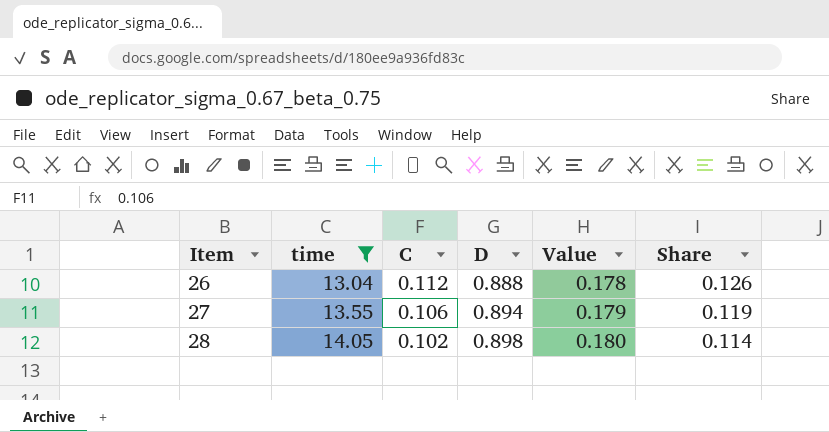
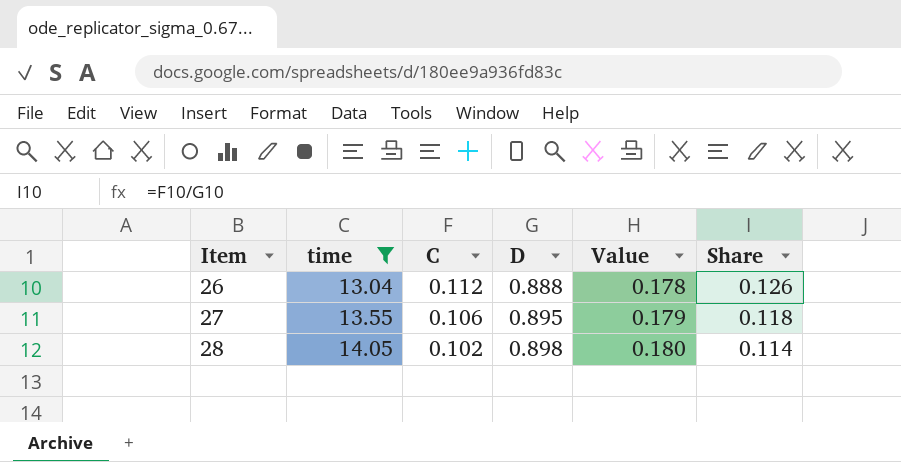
27 | D: 0.894 -> 0.895
27 | Share: 0.119 -> 0.118

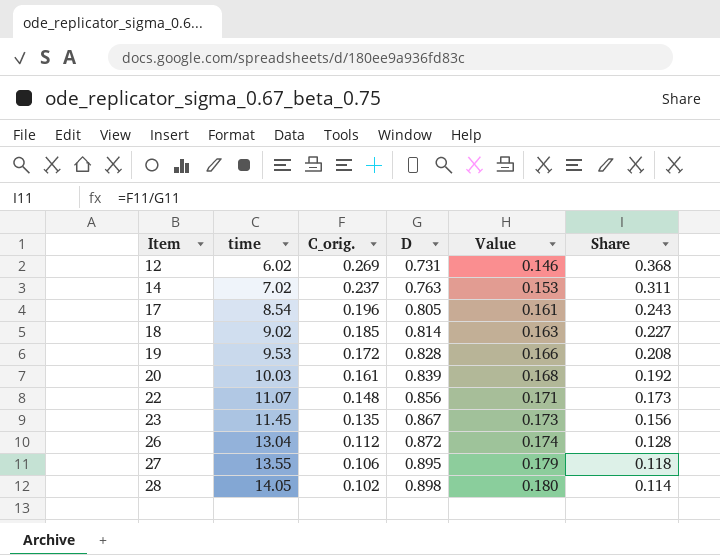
filter: time >= 13.04 -> none
column name: C -> C_orig.
26 | D: 0.888 -> 0.872
26 | Value: 0.178 -> 0.174
26 | Share: 0.126 -> 0.128

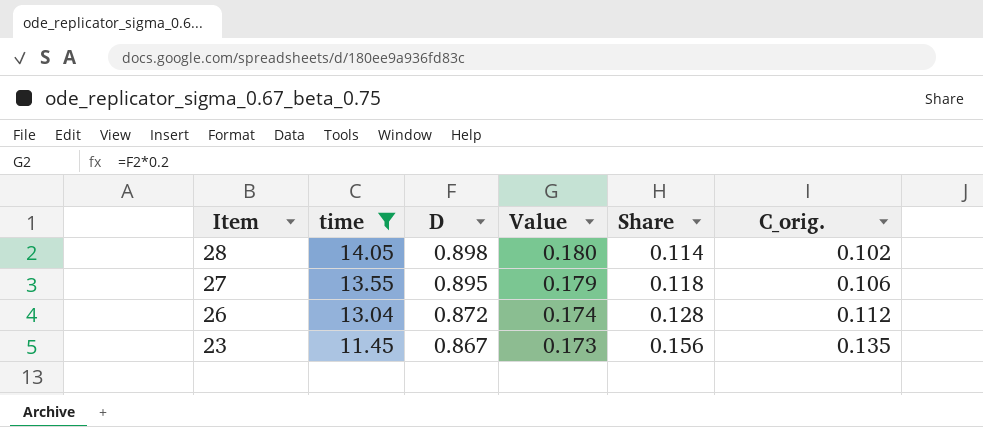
filter: none -> time >= 11.45
row order: Item ascending -> Item descending
column C_orig. | position: 3 -> 6

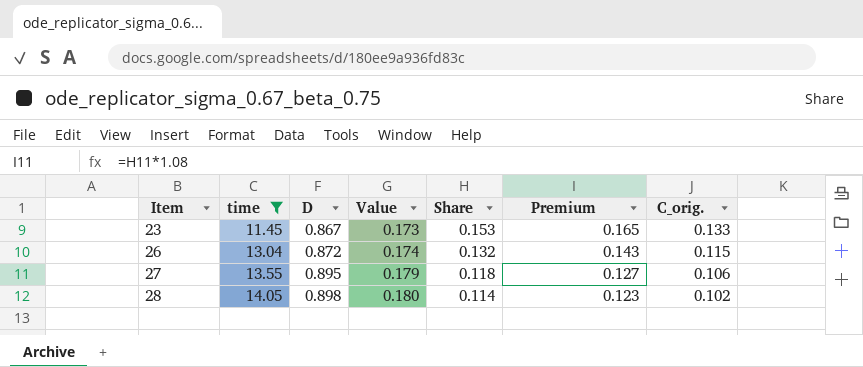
row order: Item descending -> Item ascending
column Premium | formula: none -> [Share] * 1.08
23 | Share: 0.156 -> 0.153
23 | C_orig.: 0.135 -> 0.133
26 | Share: 0.128 -> 0.132
26 | C_orig.: 0.112 -> 0.115

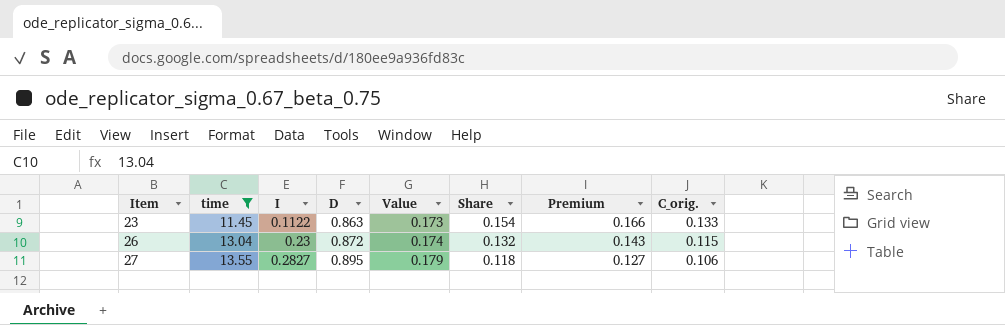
column I | position: none -> 3
row 28: 14.05 | 0.898 | 0.180 | 0.114 | 0.123 | 0.102 -> none
23 | D: 0.867 -> 0.863
23 | Share: 0.153 -> 0.154
23 | Premium: 0.165 -> 0.166

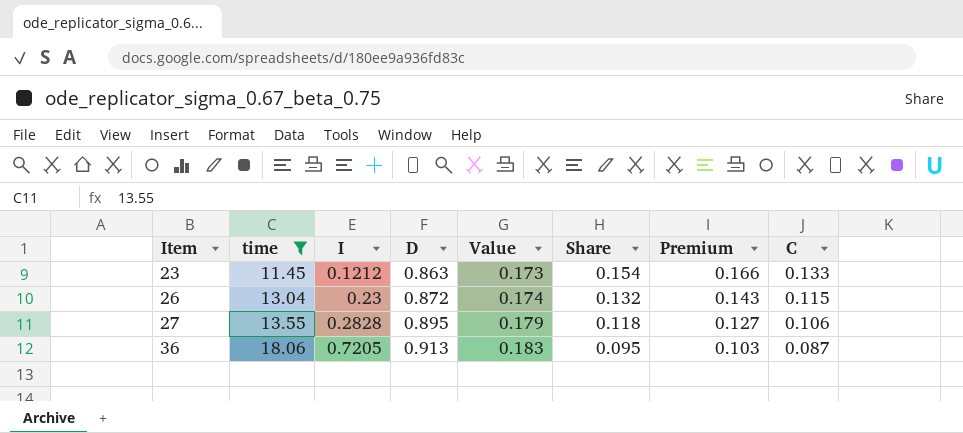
column name: C_orig. -> C
23 | I: 0.1122 -> 0.1212
27 | I: 0.2827 -> 0.2828
row 36: none -> 18.06 | 0.7205 | 0.913 | 0.183 | 0.095 | 0.103 | 0.087

